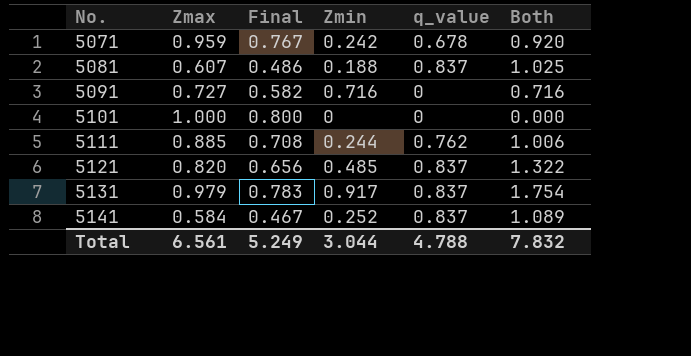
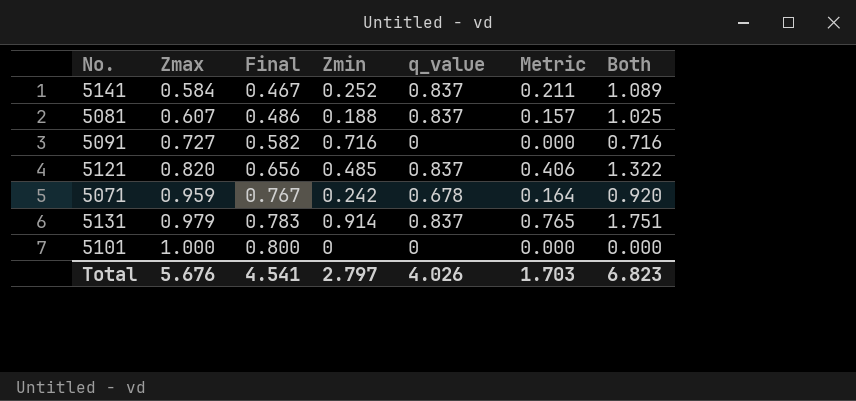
row order: No. ascending -> Zmax ascending
column Metric | formula: none -> [Zmin] * [q_value]
row 5111: 0.885 | 0.708 | 0.244 | 0.762 | 1.006 -> none
5131 | Zmin: 0.917 -> 0.914
5131 | Both: 1.754 -> 1.751
Total | Zmax: 6.561 -> 5.676
Total | Final: 5.249 -> 4.541
Total | Zmin: 3.044 -> 2.797
Total | q_value: 4.788 -> 4.026
Total | Both: 7.832 -> 6.823

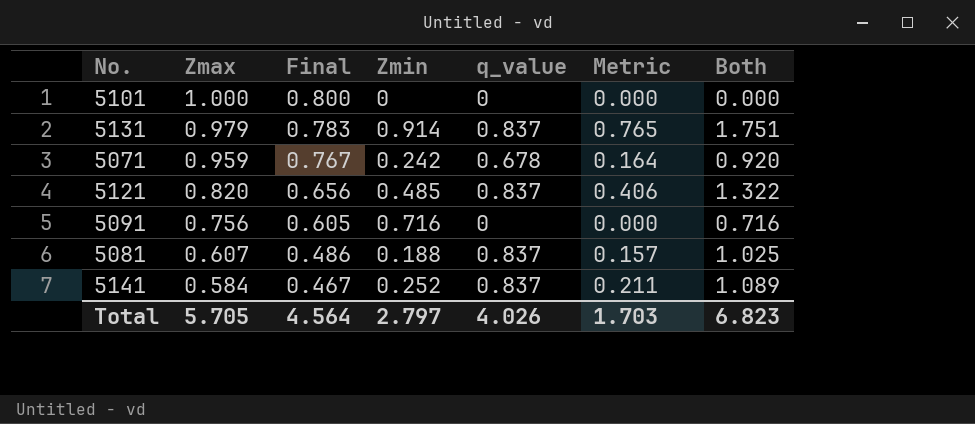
row order: Zmax ascending -> Zmax descending
5091 | Zmax: 0.727 -> 0.756
5091 | Final: 0.582 -> 0.605
Total | Zmax: 5.676 -> 5.705
Total | Final: 4.541 -> 4.564

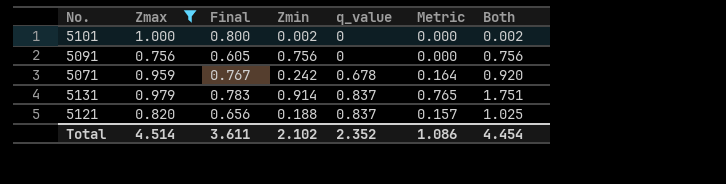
filter: none -> Zmax >= 0.756
row order: Zmax descending -> q_value ascending
5101 | Zmin: 0 -> 0.002
5101 | Both: 0.000 -> 0.002
5091 | Zmin: 0.716 -> 0.756
5091 | Both: 0.716 -> 0.756
5121 | Zmin: 0.485 -> 0.188
5121 | Metric: 0.406 -> 0.157
5121 | Both: 1.322 -> 1.025
Total | Zmax: 5.705 -> 4.514
Total | Final: 4.564 -> 3.611
Total | Zmin: 2.797 -> 2.102
Total | q_value: 4.026 -> 2.352
Total | Metric: 1.703 -> 1.086
Total | Both: 6.823 -> 4.454

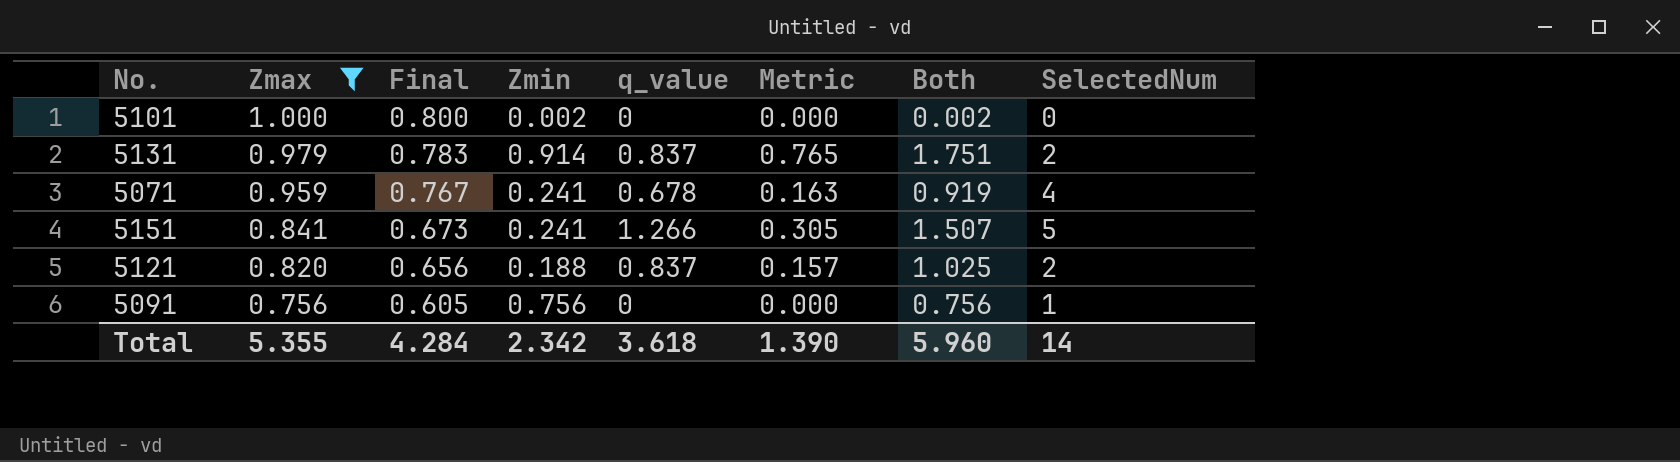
row order: q_value ascending -> Zmax descending
column SelectedNum | position: none -> 8
5071 | Zmin: 0.242 -> 0.241
5071 | Metric: 0.164 -> 0.163
5071 | Both: 0.920 -> 0.919
row 5151: none -> 0.841 | 0.673 | 0.241 | 1.266 | 0.305 | 1.507 | 5
Total | Zmax: 4.514 -> 5.355
Total | Final: 3.611 -> 4.284
Total | Zmin: 2.102 -> 2.342
Total | q_value: 2.352 -> 3.618
Total | Metric: 1.086 -> 1.390
Total | Both: 4.454 -> 5.960

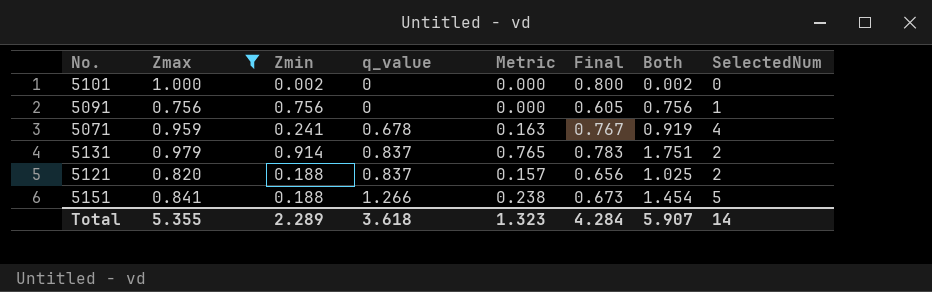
row order: Zmax descending -> q_value ascending
column Final | position: 3 -> 6
5151 | Zmin: 0.241 -> 0.188
5151 | Metric: 0.305 -> 0.238
5151 | Both: 1.507 -> 1.454
Total | Zmin: 2.342 -> 2.289
Total | Metric: 1.390 -> 1.323
Total | Both: 5.960 -> 5.907

